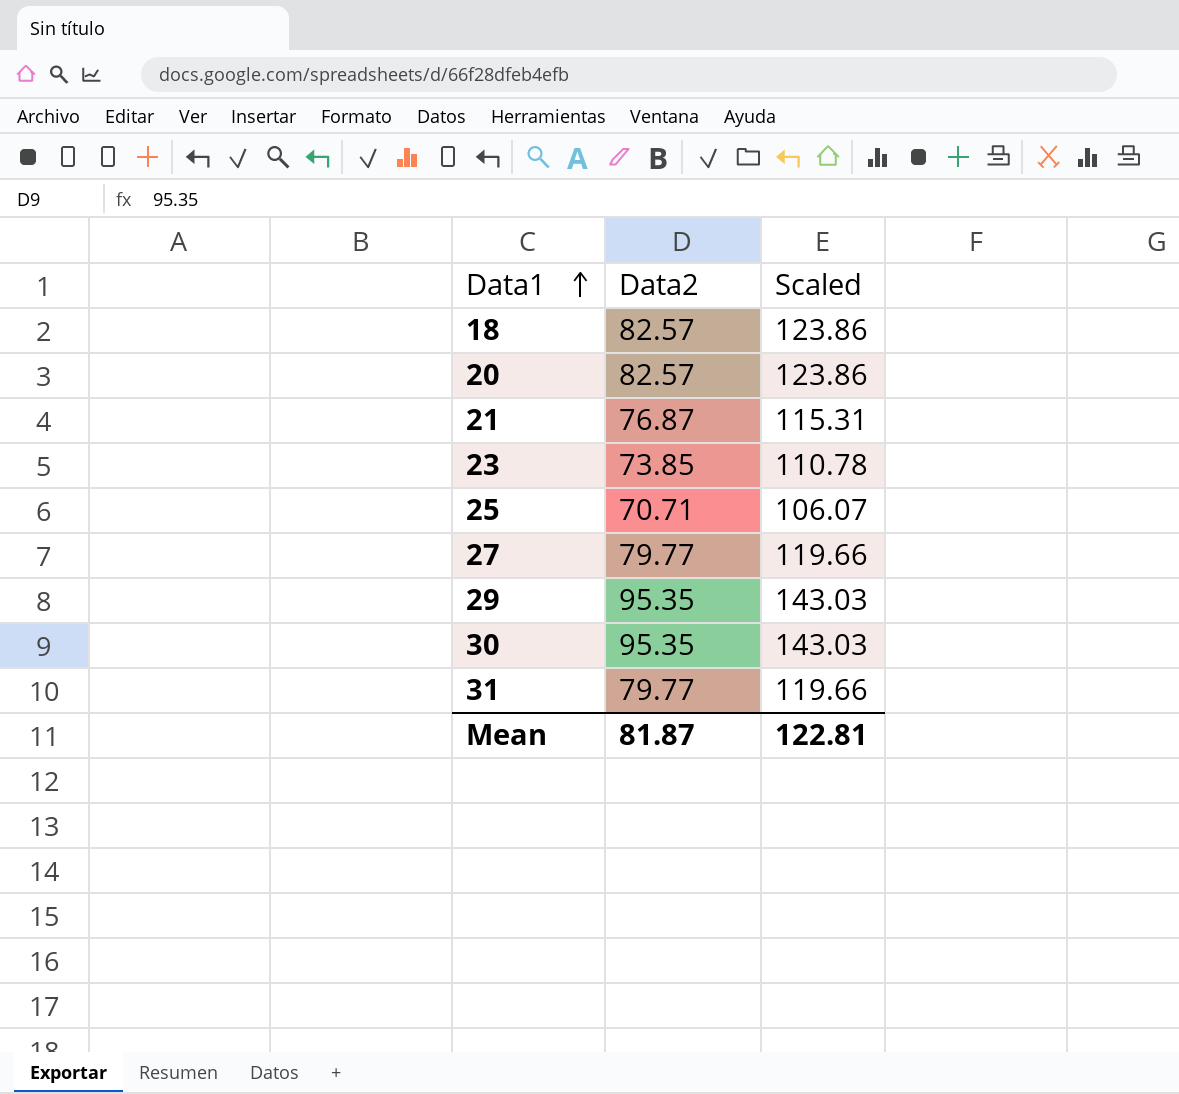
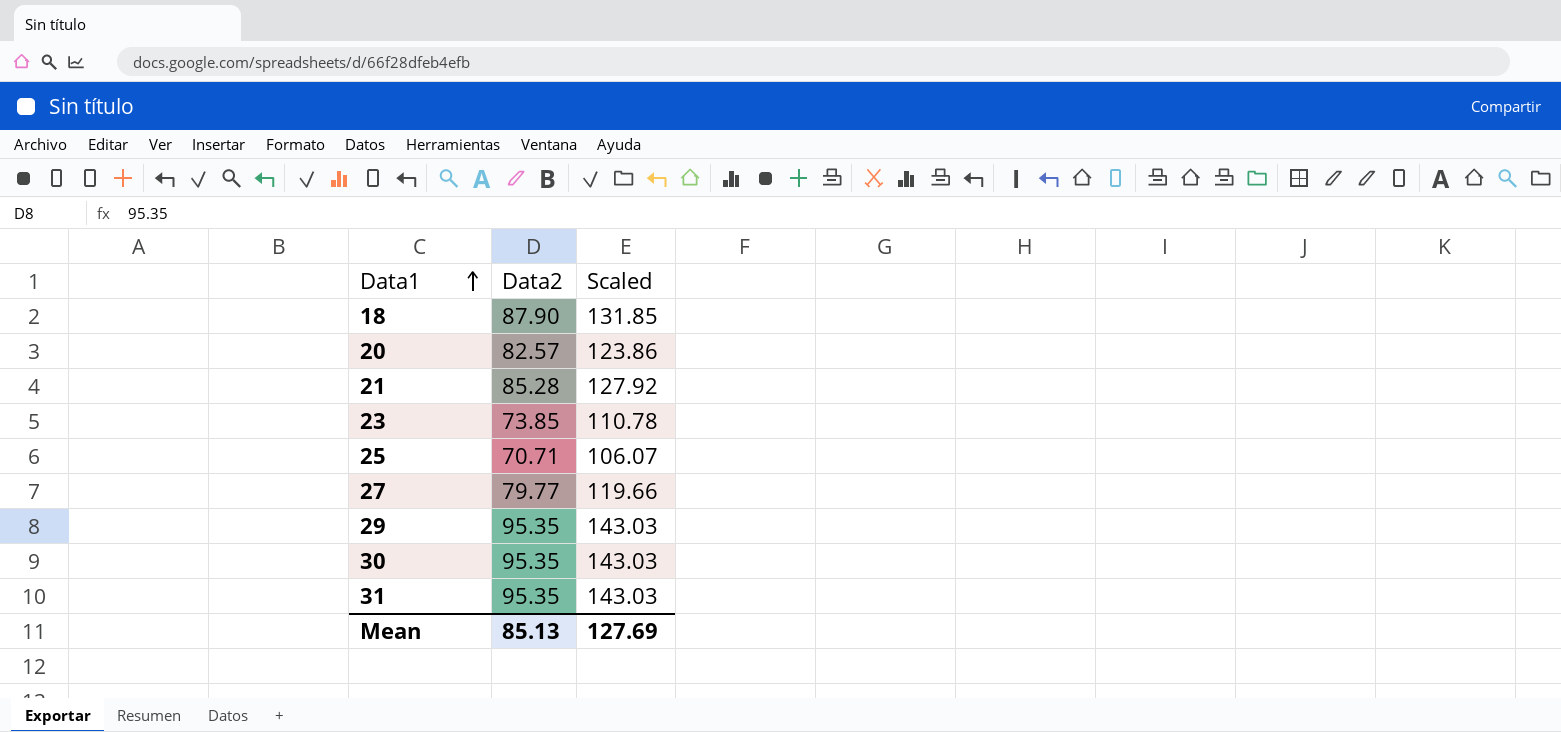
18 | Data2: 82.57 -> 87.90
18 | Scaled: 123.86 -> 131.85
21 | Data2: 76.87 -> 85.28
21 | Scaled: 115.31 -> 127.92
31 | Data2: 79.77 -> 95.35
31 | Scaled: 119.66 -> 143.03
Mean | Data2: 81.87 -> 85.13
Mean | Scaled: 122.81 -> 127.69

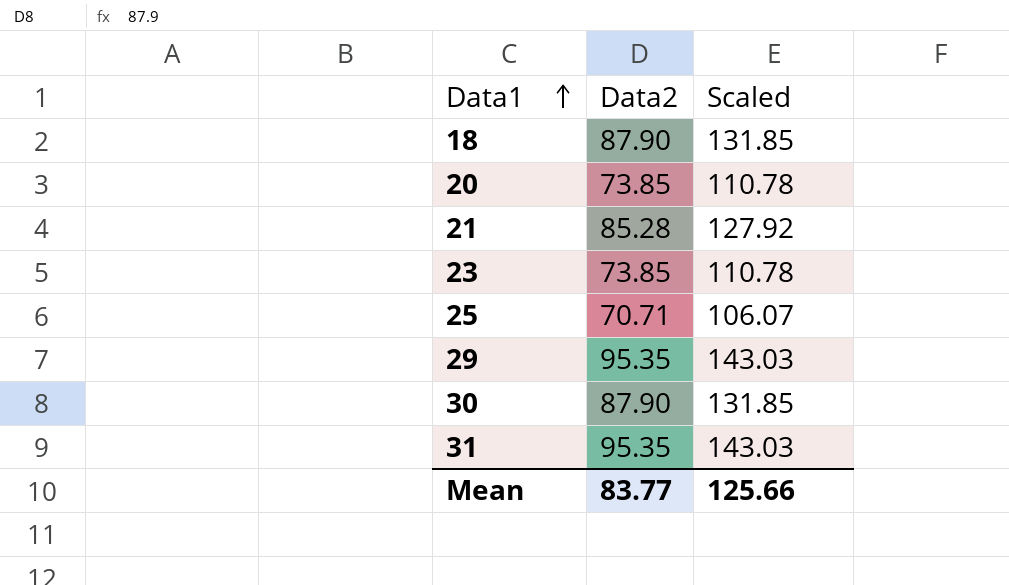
row 27: 79.77 | 119.66 -> none
20 | Data2: 82.57 -> 73.85
20 | Scaled: 123.86 -> 110.78
30 | Data2: 95.35 -> 87.90
30 | Scaled: 143.03 -> 131.85
Mean | Data2: 85.13 -> 83.77
Mean | Scaled: 127.69 -> 125.66

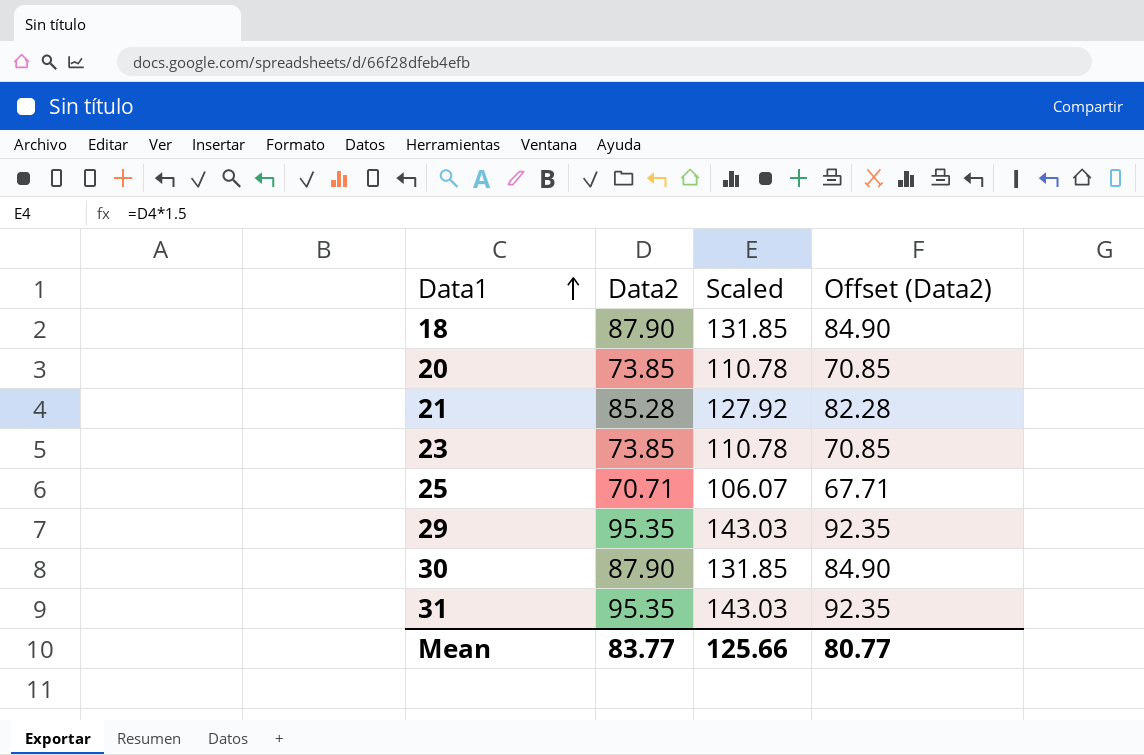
column Offset (Data2) | formula: none -> [Data2] - 3

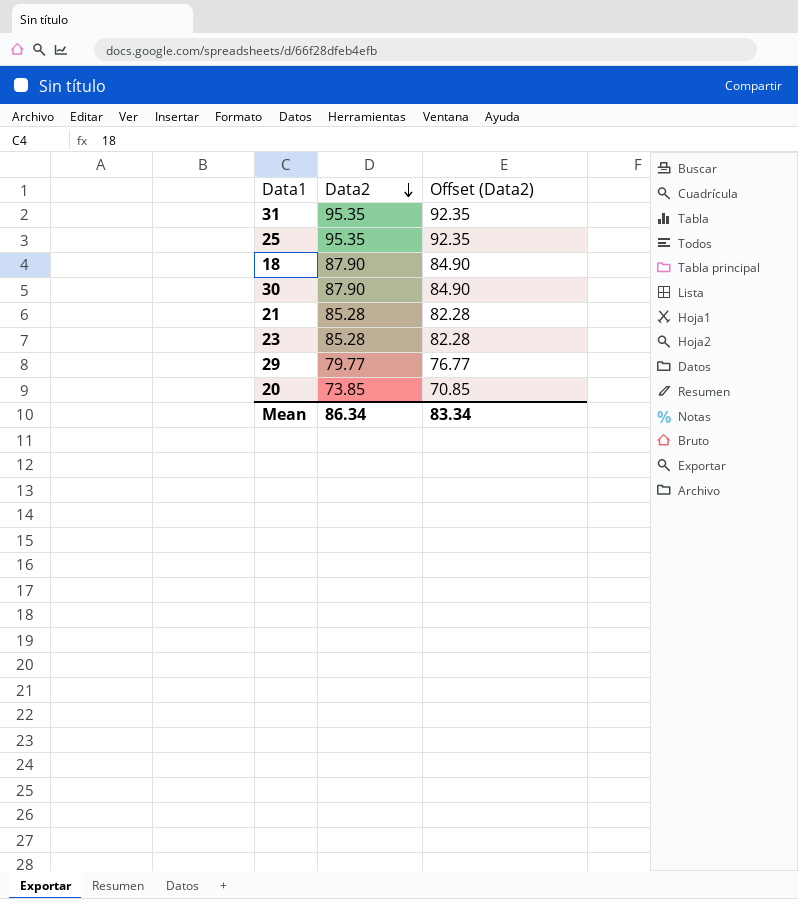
row order: Data1 ascending -> Data2 descending
column Scaled | formula: [Data2] * 1.5 -> none
25 | Data2: 70.71 -> 95.35
25 | Offset (Data2): 67.71 -> 92.35
23 | Data2: 73.85 -> 85.28
23 | Offset (Data2): 70.85 -> 82.28
29 | Data2: 95.35 -> 79.77
29 | Offset (Data2): 92.35 -> 76.77
Mean | Data2: 83.77 -> 86.34
Mean | Offset (Data2): 80.77 -> 83.34

